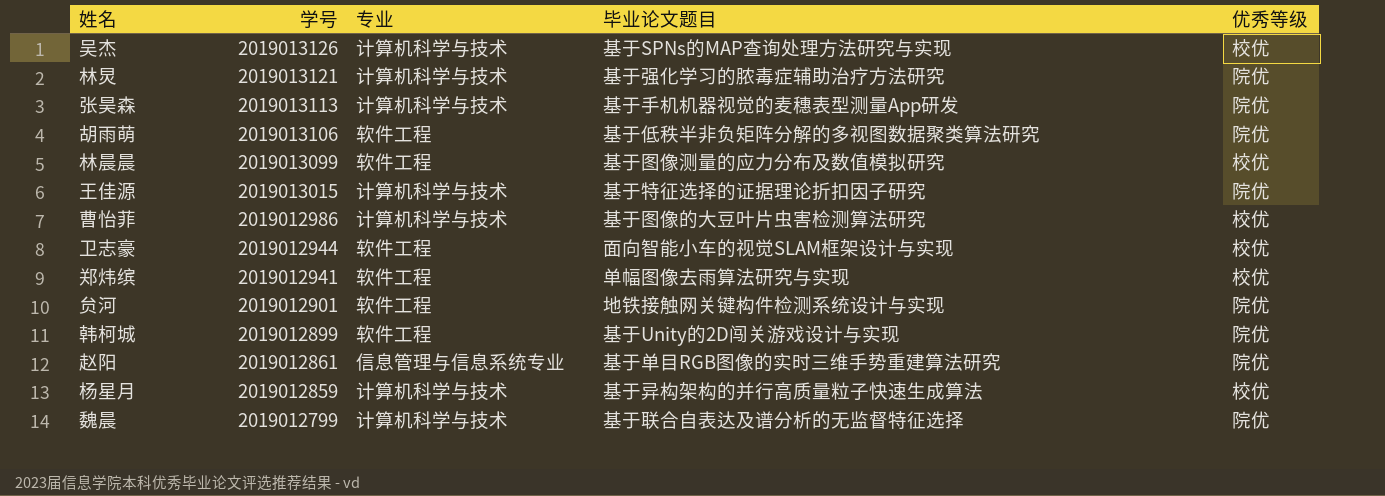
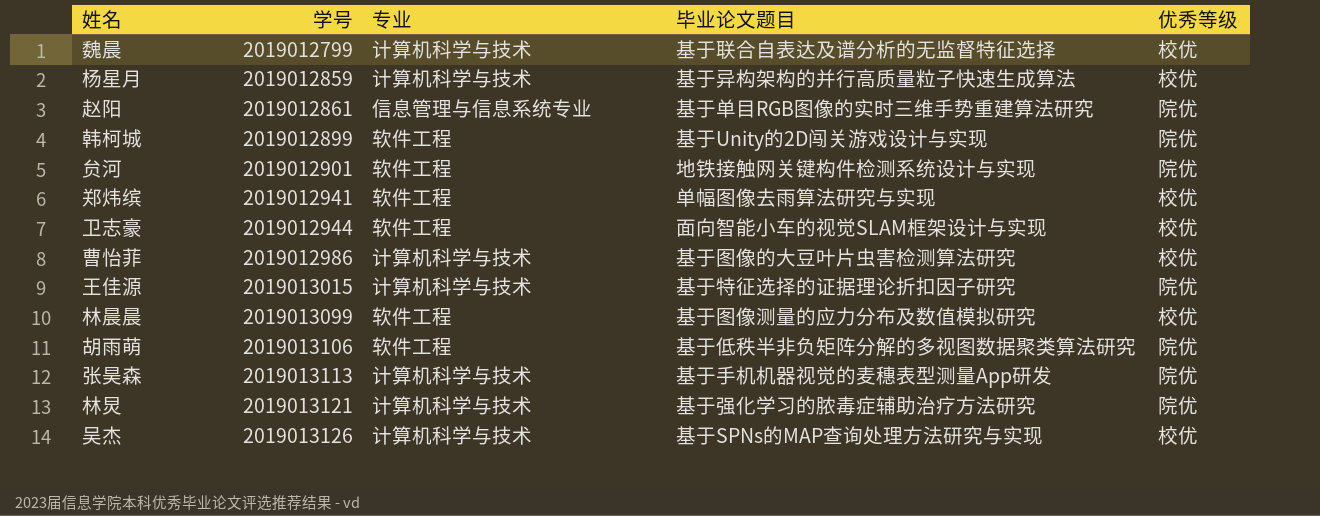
row order: 学号 descending -> 学号 ascending
魏晨 | 优秀等级: 院优 -> 校优

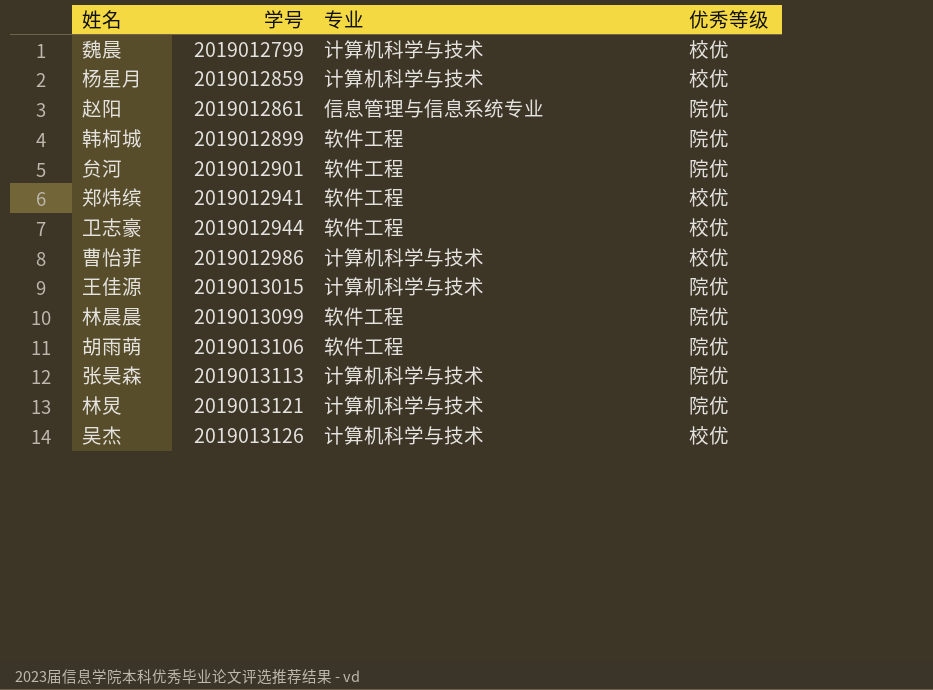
column 毕业论文题目 | position: 4 -> none
林晨晨 | 优秀等级: 校优 -> 院优

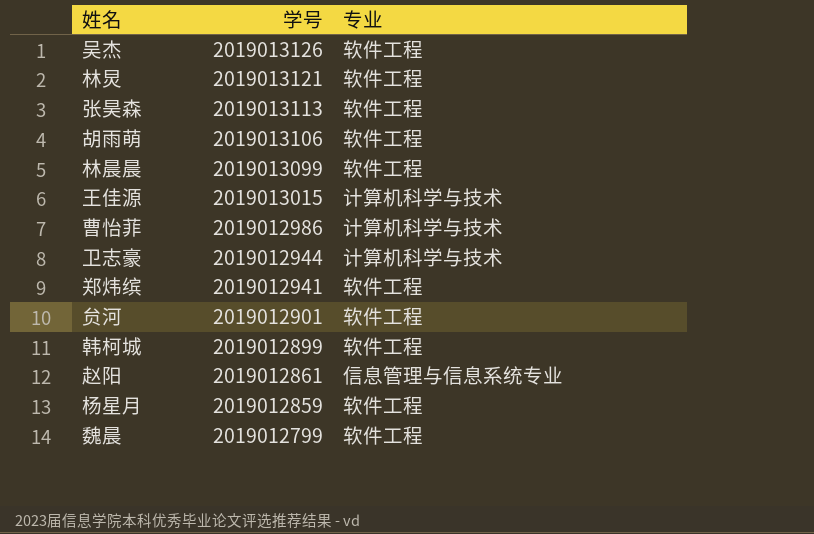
row order: 学号 ascending -> 学号 descending
column 优秀等级 | position: 4 -> none
吴杰 | 专业: 计算机科学与技术 -> 软件工程
林炅 | 专业: 计算机科学与技术 -> 软件工程
张昊森 | 专业: 计算机科学与技术 -> 软件工程
卫志豪 | 专业: 软件工程 -> 计算机科学与技术
杨星月 | 专业: 计算机科学与技术 -> 软件工程
魏晨 | 专业: 计算机科学与技术 -> 软件工程

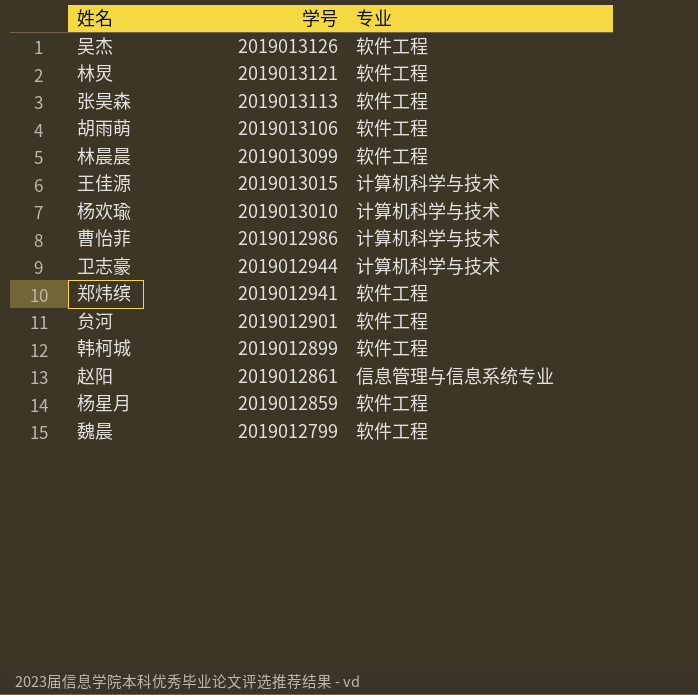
row 杨欢瑜: none -> 2019013010 | 计算机科学与技术

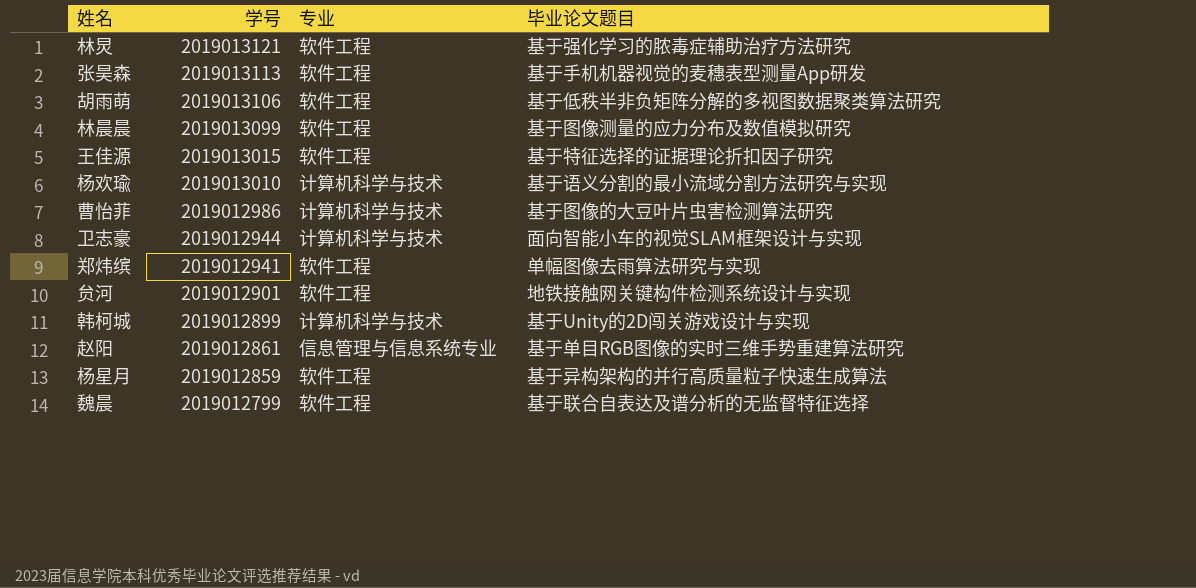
column 毕业论文题目 | position: none -> 4
row 吴杰: 2019013126 | 软件工程 -> none
王佳源 | 专业: 计算机科学与技术 -> 软件工程
韩柯城 | 专业: 软件工程 -> 计算机科学与技术

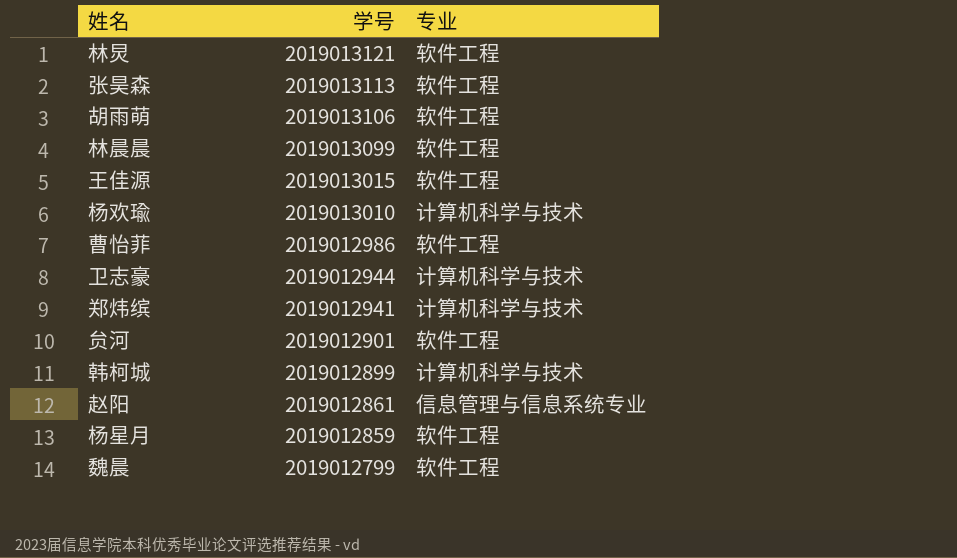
column 毕业论文题目 | position: 4 -> none
曹怡菲 | 专业: 计算机科学与技术 -> 软件工程
郑炜缤 | 专业: 软件工程 -> 计算机科学与技术

